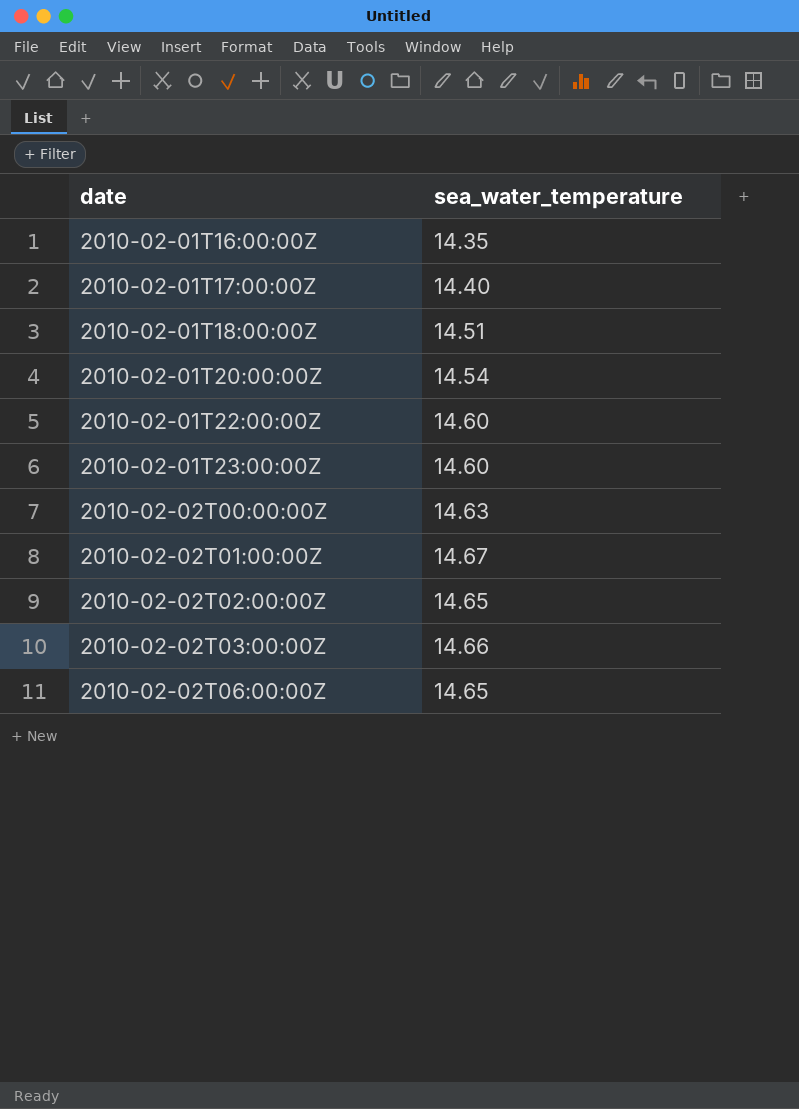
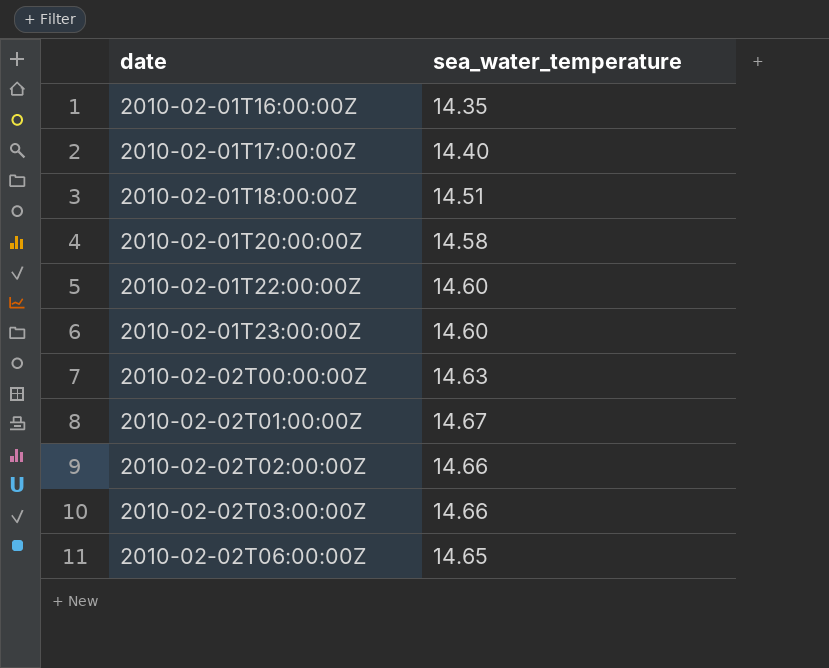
2010-02-01T20:00:00Z | sea_water_temperature: 14.54 -> 14.58
2010-02-02T02:00:00Z | sea_water_temperature: 14.65 -> 14.66

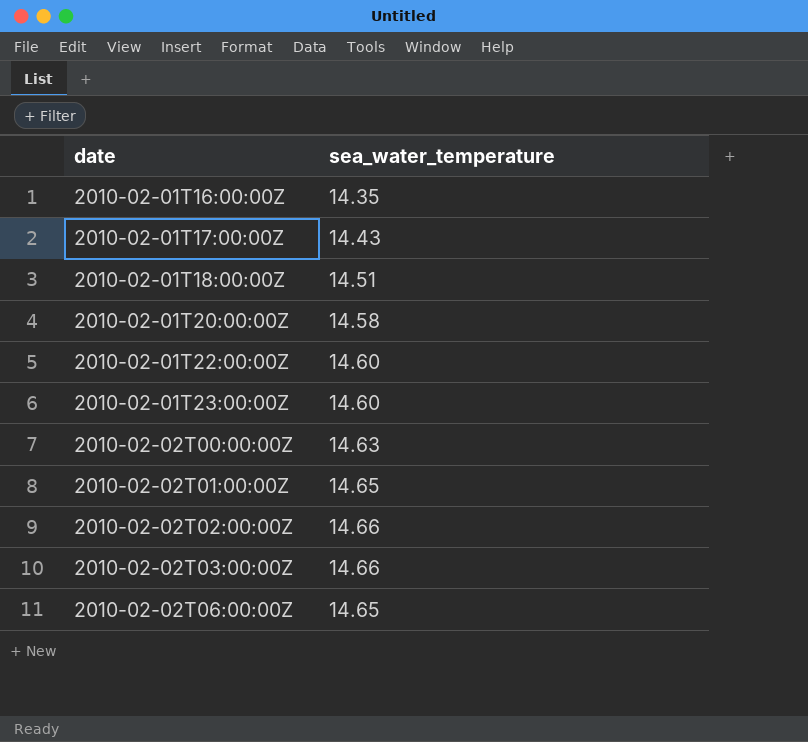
2010-02-01T17:00:00Z | sea_water_temperature: 14.40 -> 14.43
2010-02-02T01:00:00Z | sea_water_temperature: 14.67 -> 14.65

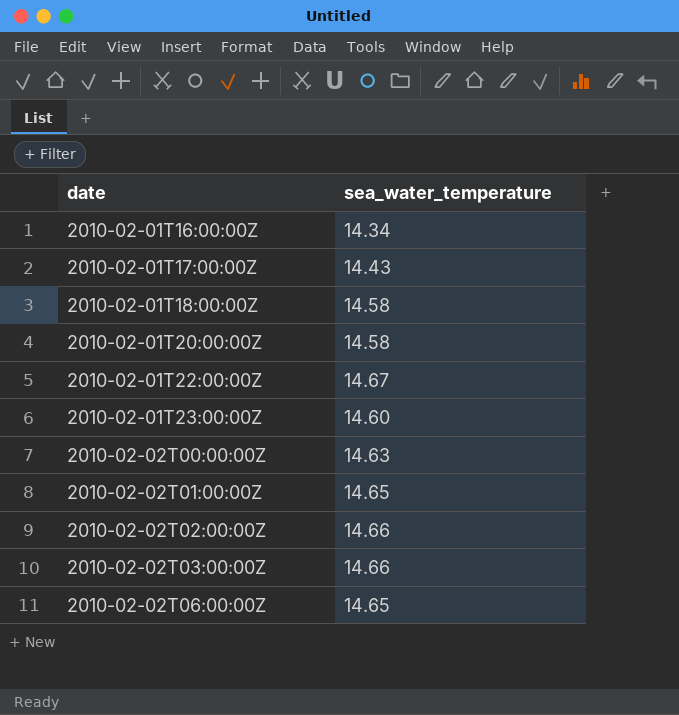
2010-02-01T16:00:00Z | sea_water_temperature: 14.35 -> 14.34
2010-02-01T18:00:00Z | sea_water_temperature: 14.51 -> 14.58
2010-02-01T22:00:00Z | sea_water_temperature: 14.60 -> 14.67

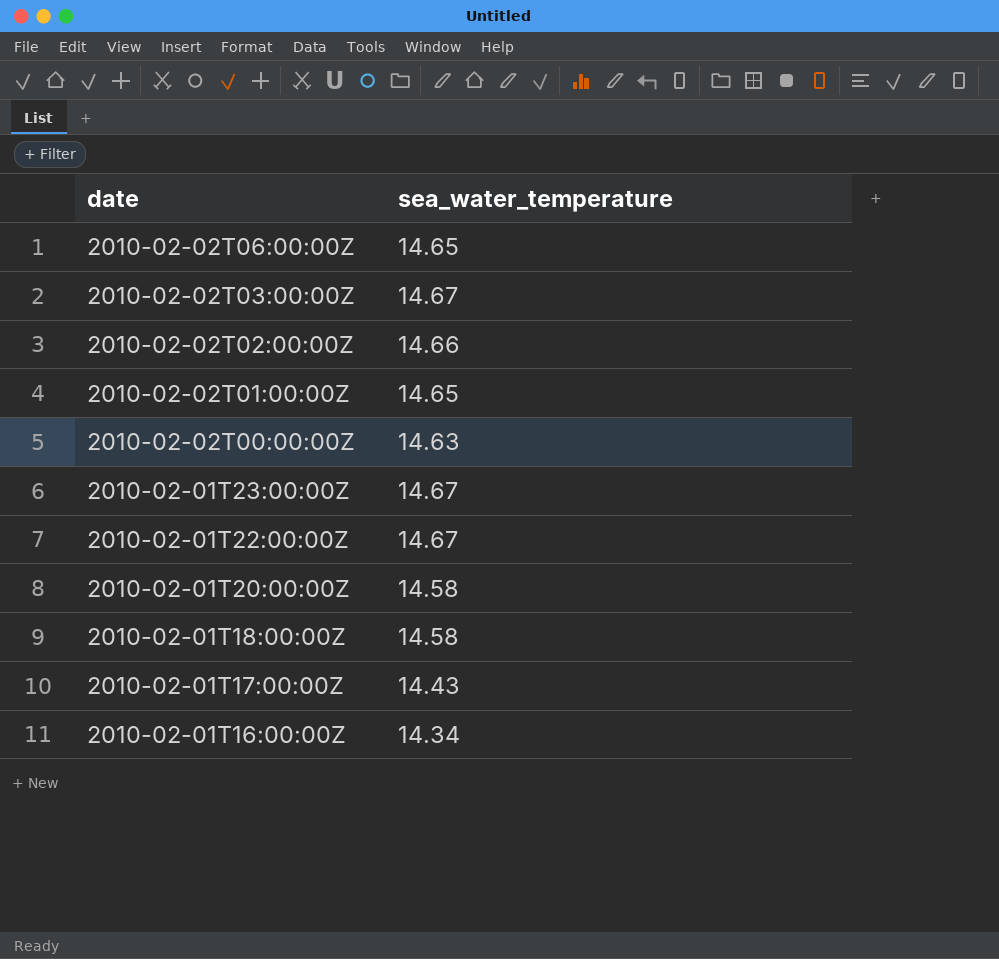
row order: date ascending -> date descending
2010-02-02T03:00:00Z | sea_water_temperature: 14.66 -> 14.67
2010-02-01T23:00:00Z | sea_water_temperature: 14.60 -> 14.67

